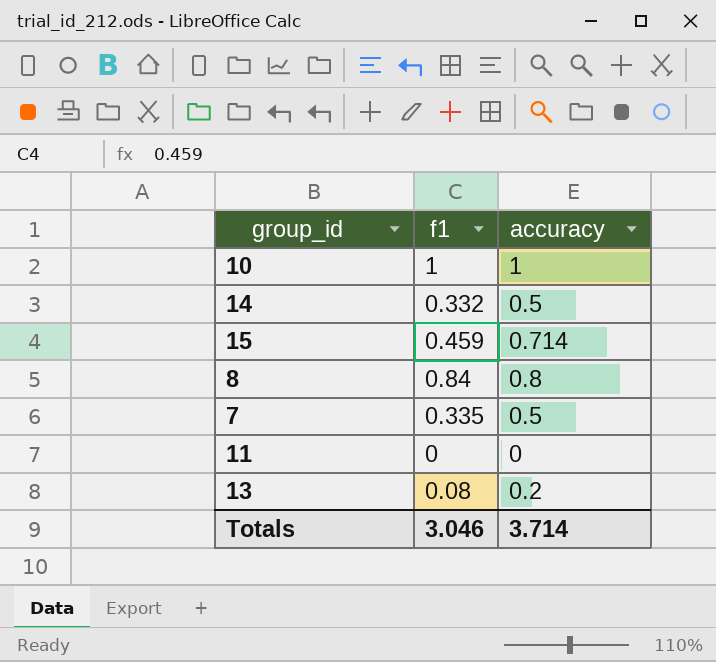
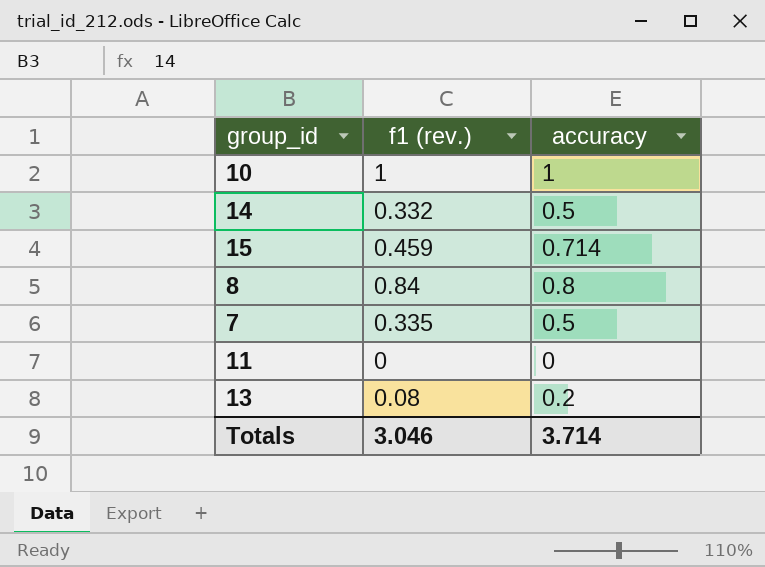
column name: f1 -> f1 (rev.)

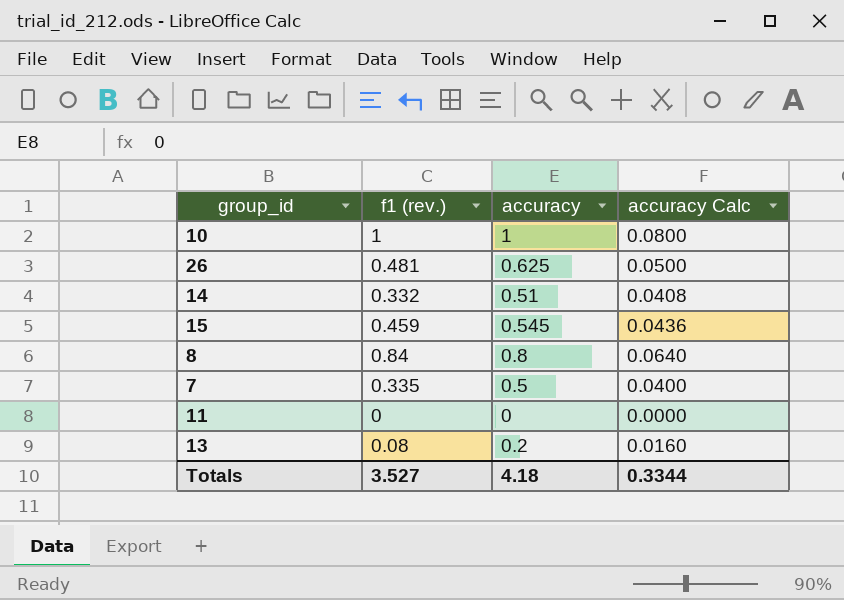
column accuracy Calc | formula: none -> [accuracy] * 0.08
row 26: none -> 0.481 | 0.625 | 0.0500
14 | accuracy: 0.5 -> 0.51
15 | accuracy: 0.714 -> 0.545
Totals | f1 (rev.): 3.046 -> 3.527
Totals | accuracy: 3.714 -> 4.18

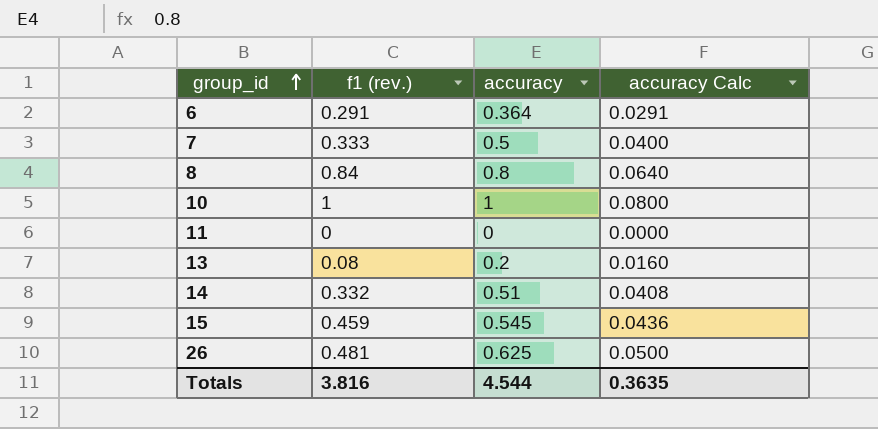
row order: none -> group_id ascending
row 6: none -> 0.291 | 0.364 | 0.0291
7 | f1 (rev.): 0.335 -> 0.333
Totals | f1 (rev.): 3.527 -> 3.816
Totals | accuracy: 4.18 -> 4.544
Totals | accuracy Calc: 0.3344 -> 0.3635

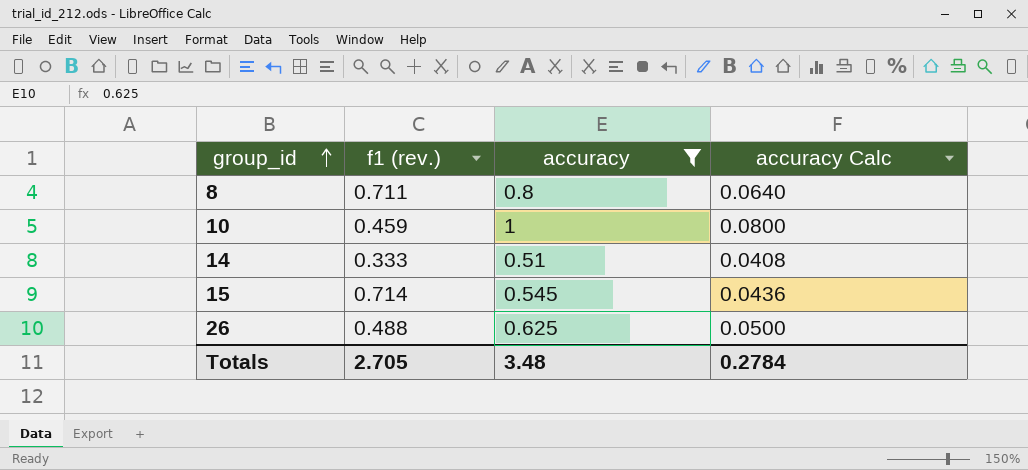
filter: none -> accuracy >= 0.51
8 | f1 (rev.): 0.84 -> 0.711
10 | f1 (rev.): 1 -> 0.459
14 | f1 (rev.): 0.332 -> 0.333
15 | f1 (rev.): 0.459 -> 0.714
26 | f1 (rev.): 0.481 -> 0.488
Totals | f1 (rev.): 3.816 -> 2.705
Totals | accuracy: 4.544 -> 3.48
Totals | accuracy Calc: 0.3635 -> 0.2784

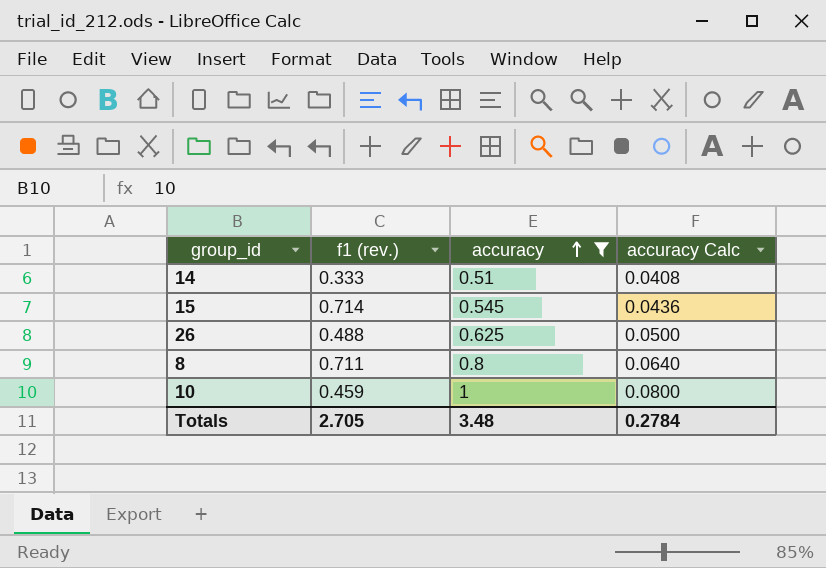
row order: group_id ascending -> accuracy ascending

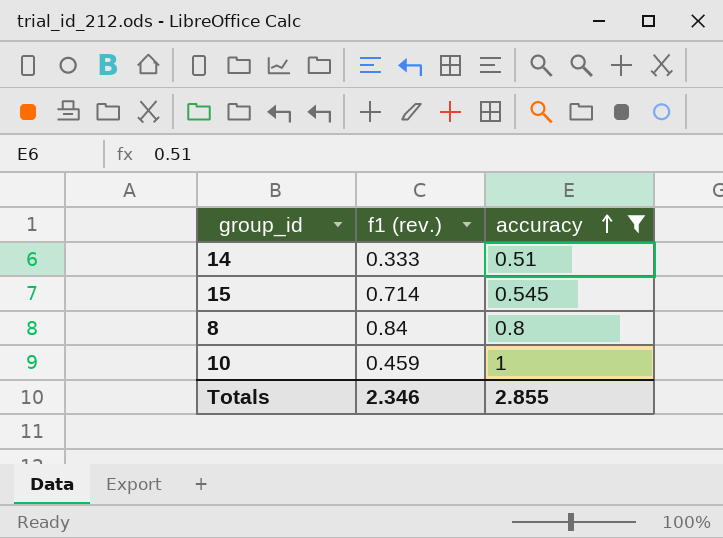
column accuracy Calc | formula: [accuracy] * 0.08 -> none
row 26: 0.488 | 0.625 | 0.0500 -> none
8 | f1 (rev.): 0.711 -> 0.84
Totals | f1 (rev.): 2.705 -> 2.346
Totals | accuracy: 3.48 -> 2.855

